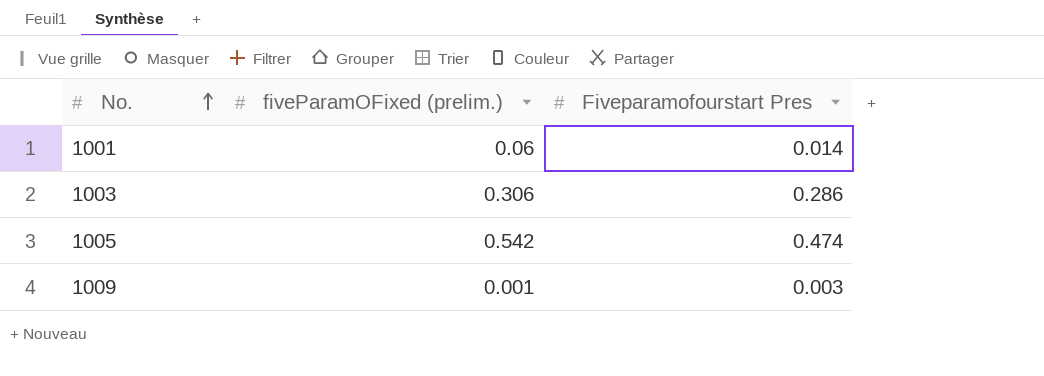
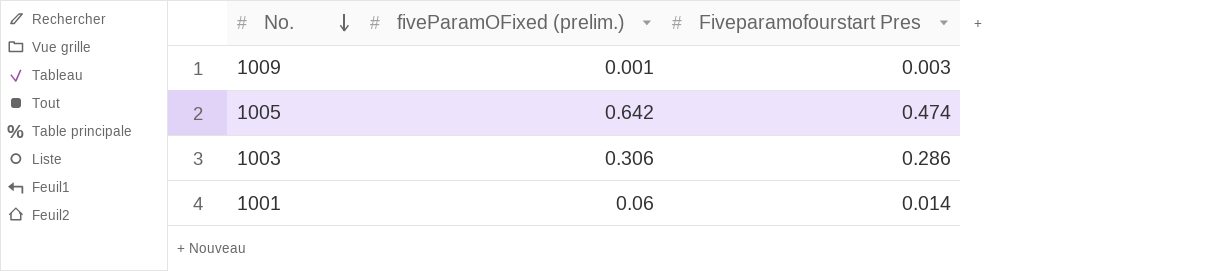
row order: No. ascending -> No. descending
1005 | fiveParamOFixed (prelim.): 0.542 -> 0.642

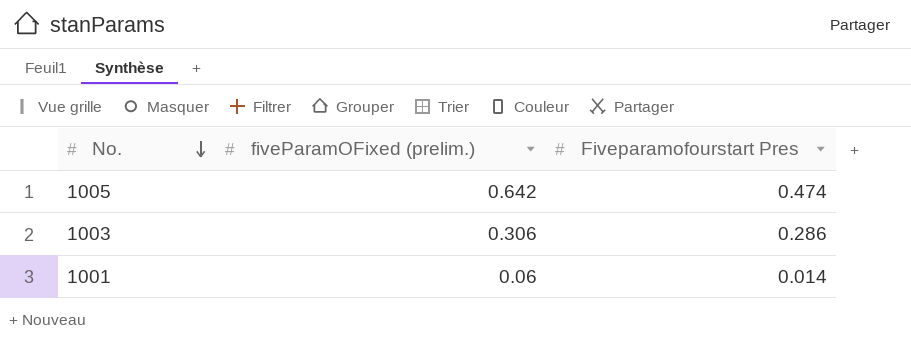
row 1009: 0.001 | 0.003 -> none

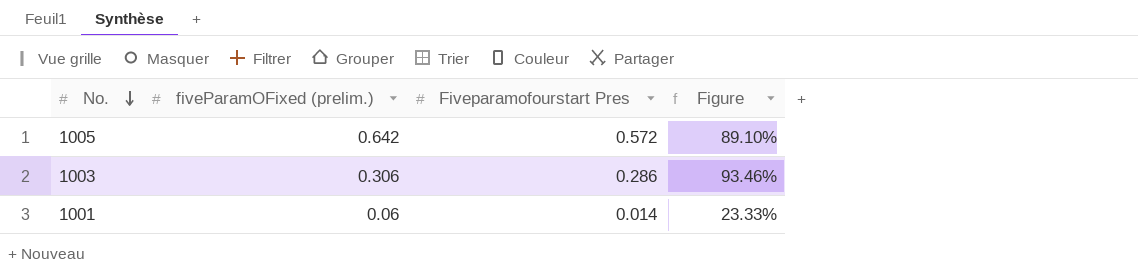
column Figure | formula: none -> [Fiveparamofourstart Pres] / [fiveParamOFixed (prelim.)]
1005 | Fiveparamofourstart Pres: 0.474 -> 0.572

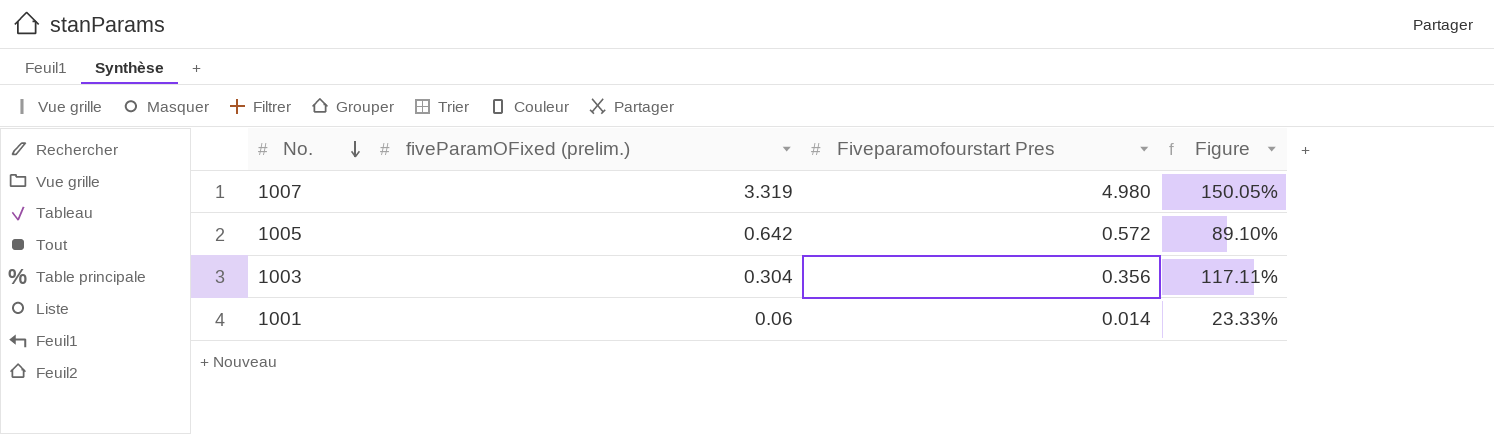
row 1007: none -> 3.319 | 4.980 | 150.05%
1003 | fiveParamOFixed (prelim.): 0.306 -> 0.304
1003 | Fiveparamofourstart Pres: 0.286 -> 0.356
1003 | Figure: 93.46% -> 117.11%

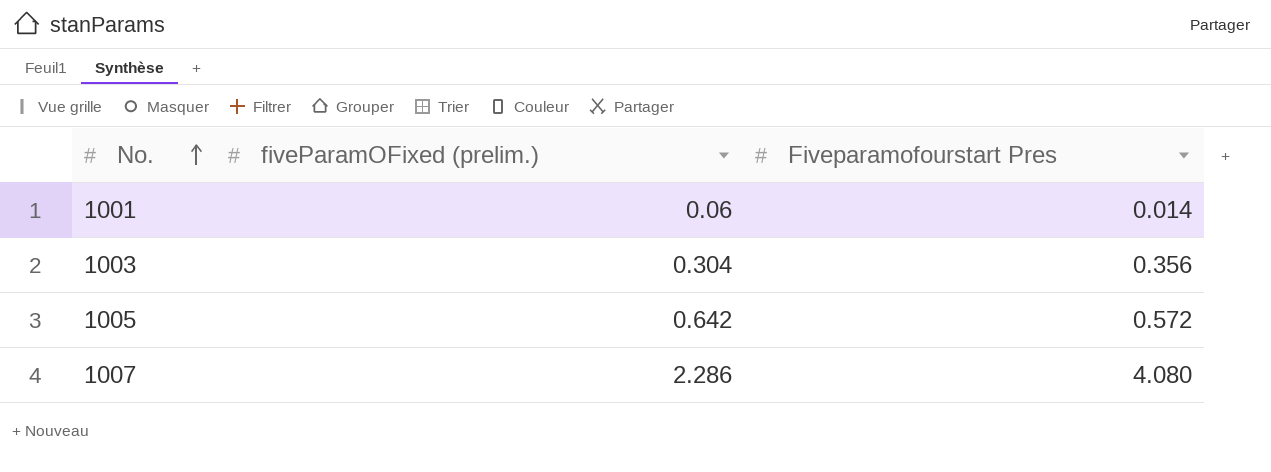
row order: No. descending -> No. ascending
column Figure | formula: [Fiveparamofourstart Pres] / [fiveParamOFixed (prelim.)] -> none
1007 | fiveParamOFixed (prelim.): 3.319 -> 2.286
1007 | Fiveparamofourstart Pres: 4.980 -> 4.080

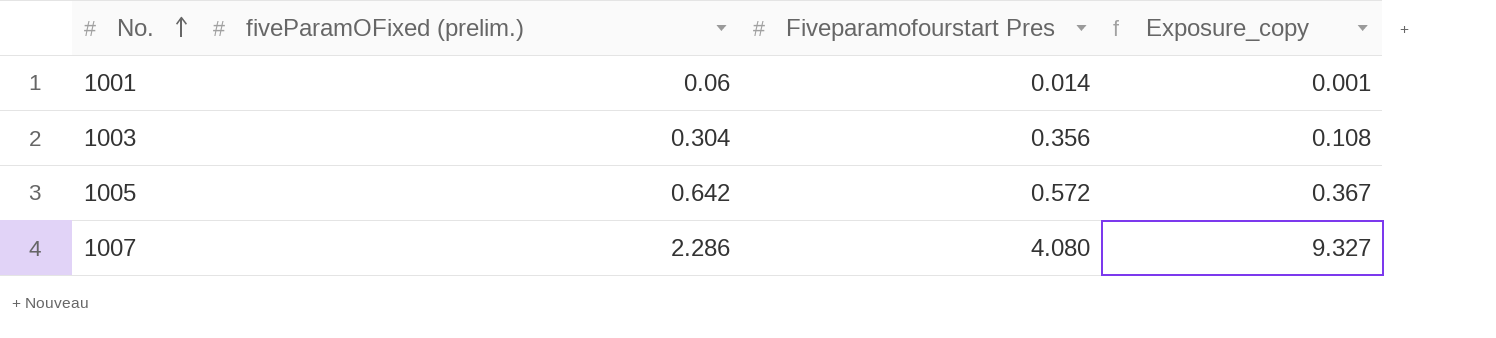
column Exposure_copy | formula: none -> [fiveParamOFixed (prelim.)] * [Fiveparamofourstart Pres]

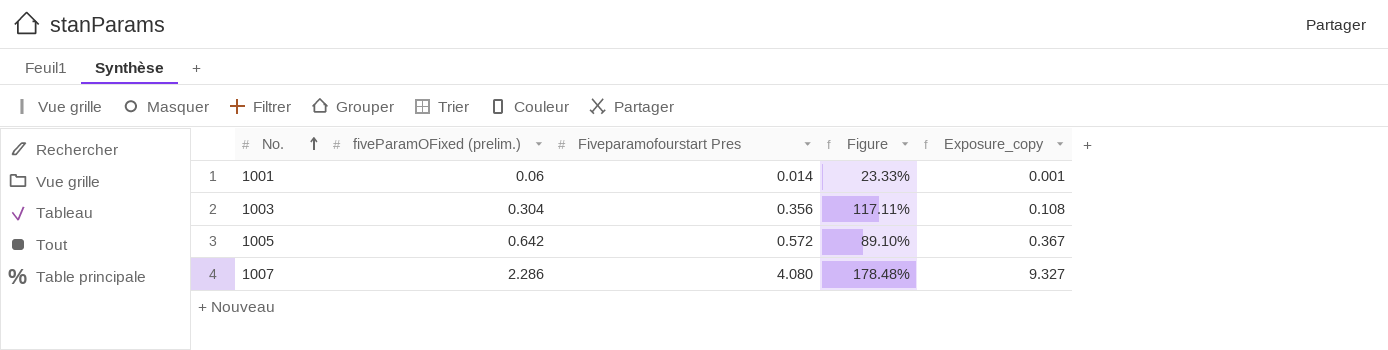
column Figure | formula: none -> [Fiveparamofourstart Pres] / [fiveParamOFixed (prelim.)]

